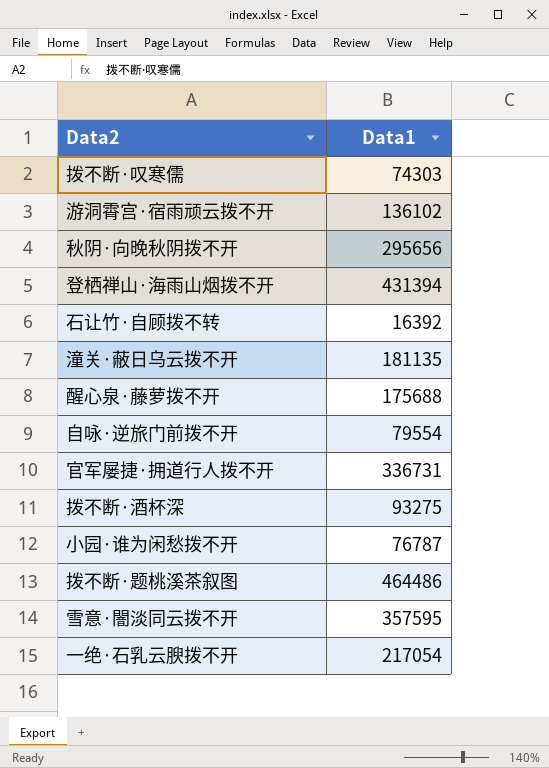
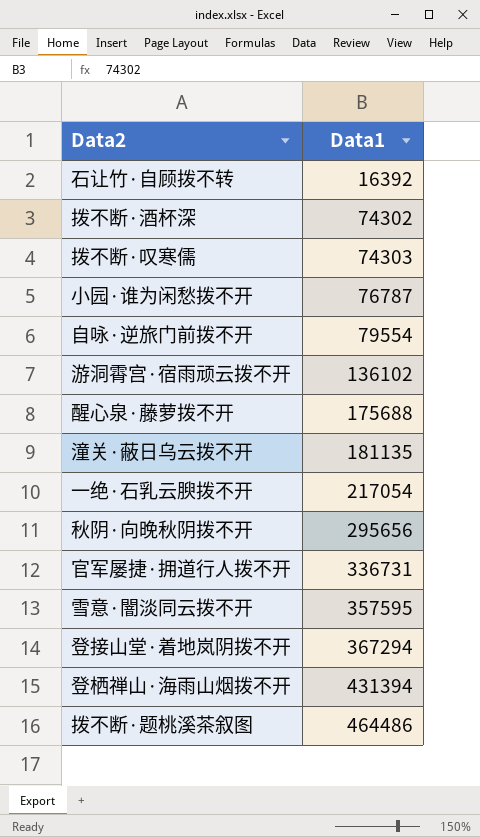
row order: none -> Data1 ascending
拨不断·酒杯深 | Data1: 93275 -> 74302
row 登接山堂·着地岚阴拨不开: none -> 367294

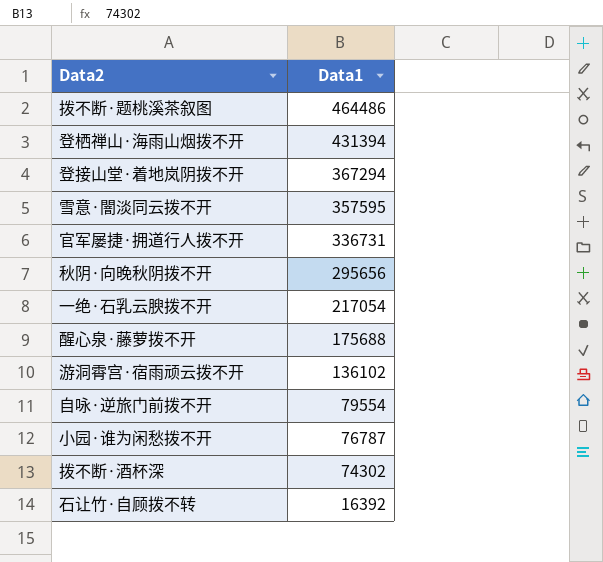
row order: Data1 ascending -> Data1 descending
row 拨不断·叹寒儒: 74303 -> none
row 潼关·蔽日乌云拨不开: 181135 -> none

